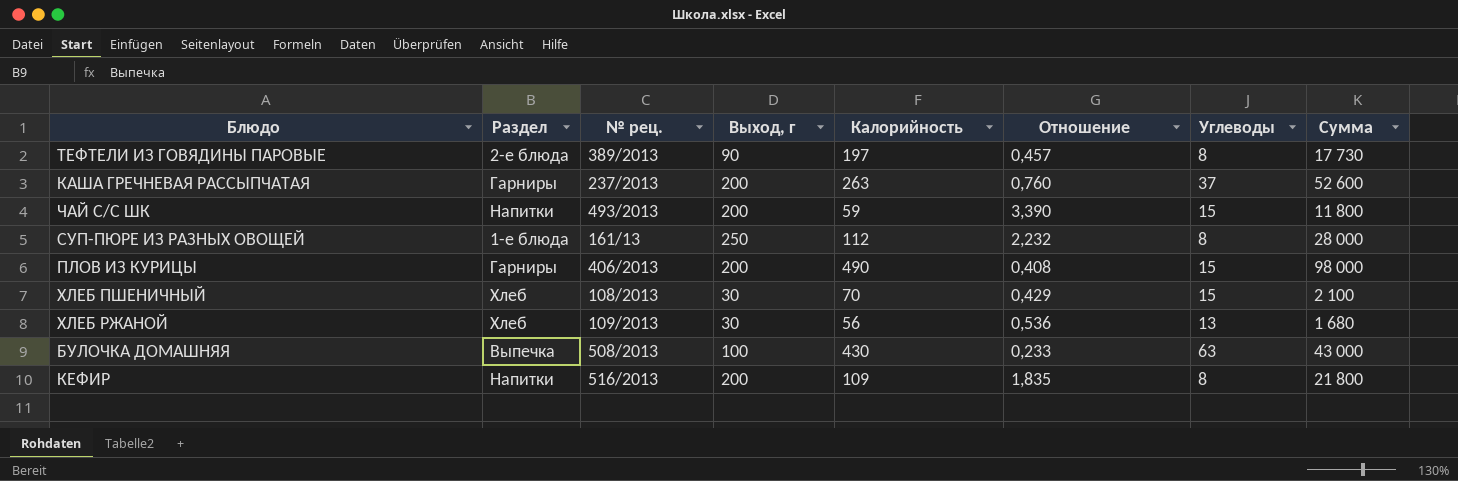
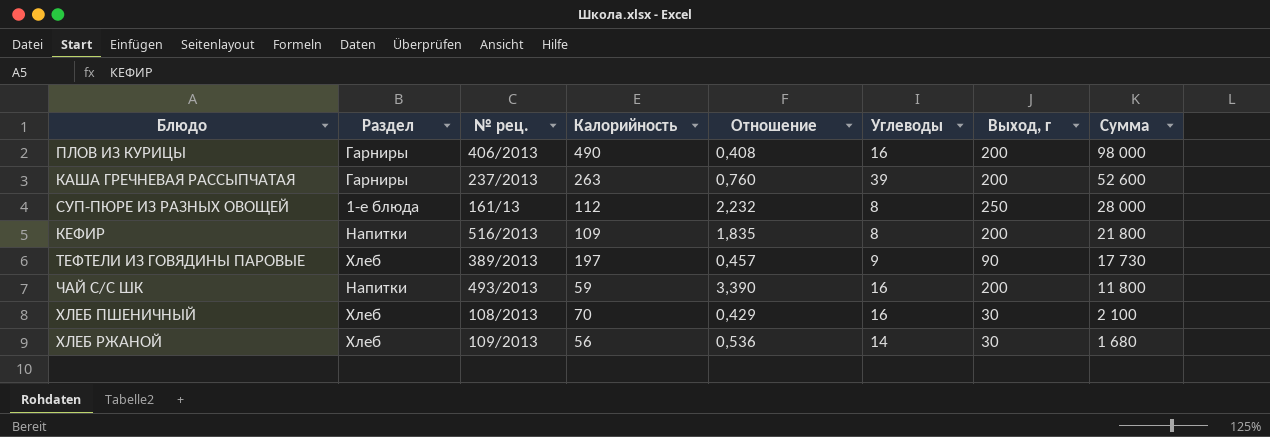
row order: none -> Сумма descending
column Выход, г | position: 4 -> 7
row БУЛОЧКА ДОМАШНЯЯ: Выпечка | 508/2013 | 100 | 430 | 0,233 | 63 | 43 000 -> none
ПЛОВ ИЗ КУРИЦЫ | Углеводы: 15 -> 16
КАША ГРЕЧНЕВАЯ РАССЫПЧАТАЯ | Углеводы: 37 -> 39
ТЕФТЕЛИ ИЗ ГОВЯДИНЫ ПАРОВЫЕ | Раздел: 2-е блюда -> Хлеб
ТЕФТЕЛИ ИЗ ГОВЯДИНЫ ПАРОВЫЕ | Углеводы: 8 -> 9
ЧАЙ С/С ШК | Углеводы: 15 -> 16
ХЛЕБ ПШЕНИЧНЫЙ | Углеводы: 15 -> 16
ХЛЕБ РЖАНОЙ | Углеводы: 13 -> 14

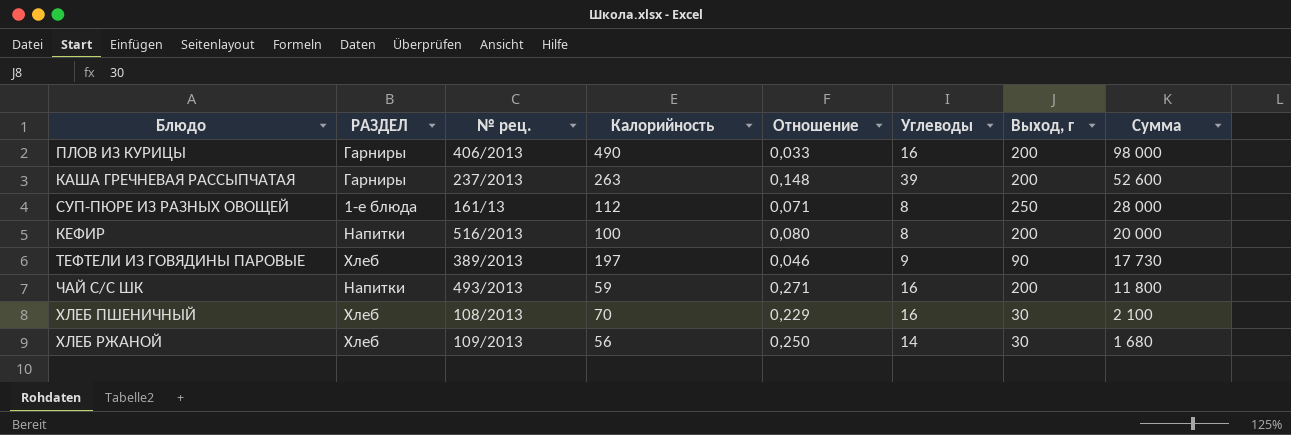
column name: Раздел -> РАЗДЕЛ
column Отношение | formula: [Выход, г] / [Калорийность] -> [Углеводы] / [Калорийность]
КЕФИР | Калорийность: 109 -> 100
КЕФИР | Сумма: 21 800 -> 20 000

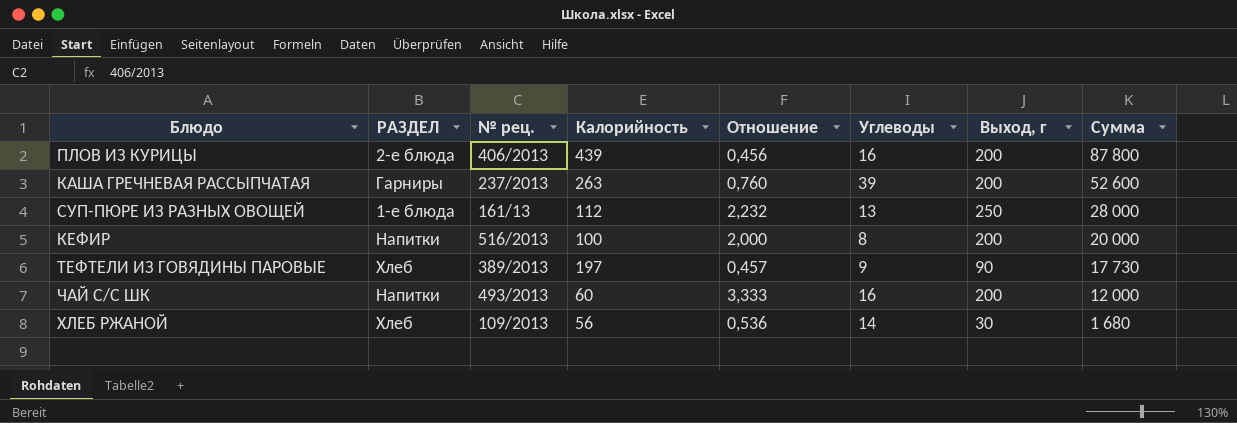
column Отношение | formula: [Углеводы] / [Калорийность] -> [Выход, г] / [Калорийность]
row ХЛЕБ ПШЕНИЧНЫЙ: Хлеб | 108/2013 | 70 | 0,229 | 16 | 30 | 2 100 -> none
ПЛОВ ИЗ КУРИЦЫ | РАЗДЕЛ: Гарниры -> 2-е блюда
ПЛОВ ИЗ КУРИЦЫ | Калорийность: 490 -> 439
ПЛОВ ИЗ КУРИЦЫ | Сумма: 98 000 -> 87 800
СУП-ПЮРЕ ИЗ РАЗНЫХ ОВОЩЕЙ | Углеводы: 8 -> 13
ЧАЙ С/С ШК | Калорийность: 59 -> 60
ЧАЙ С/С ШК | Сумма: 11 800 -> 12 000

